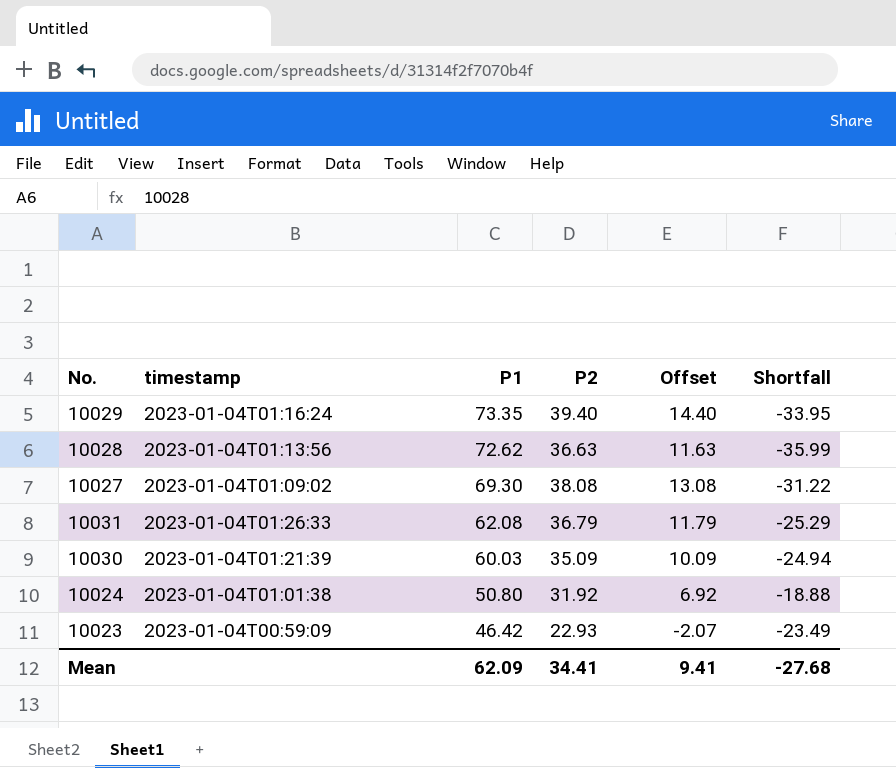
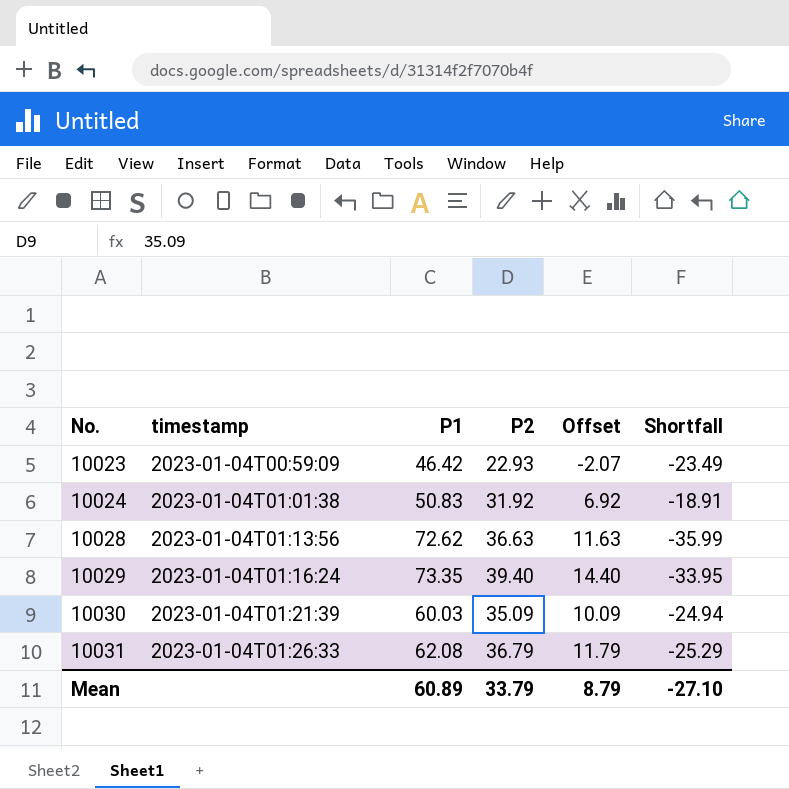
row order: P1 descending -> No. ascending
row 10027: 2023-01-04T01:09:02 | 69.30 | 38.08 | 13.08 | -31.22 -> none
10024 | P1: 50.80 -> 50.83
10024 | Shortfall: -18.88 -> -18.91
Mean | P1: 62.09 -> 60.89
Mean | P2: 34.41 -> 33.79
Mean | Offset: 9.41 -> 8.79
Mean | Shortfall: -27.68 -> -27.10

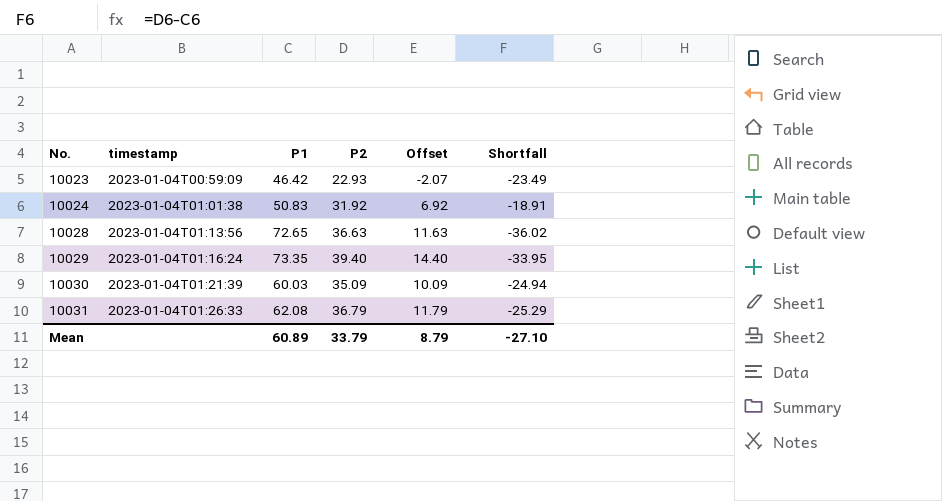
10028 | P1: 72.62 -> 72.65
10028 | Shortfall: -35.99 -> -36.02

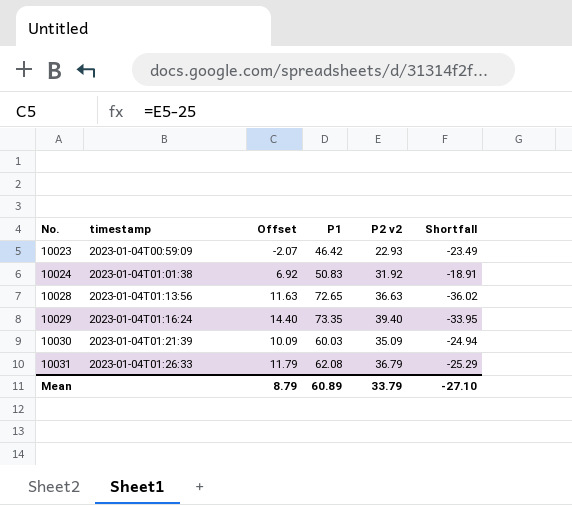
column Offset | position: 5 -> 3
column name: P2 -> P2 v2

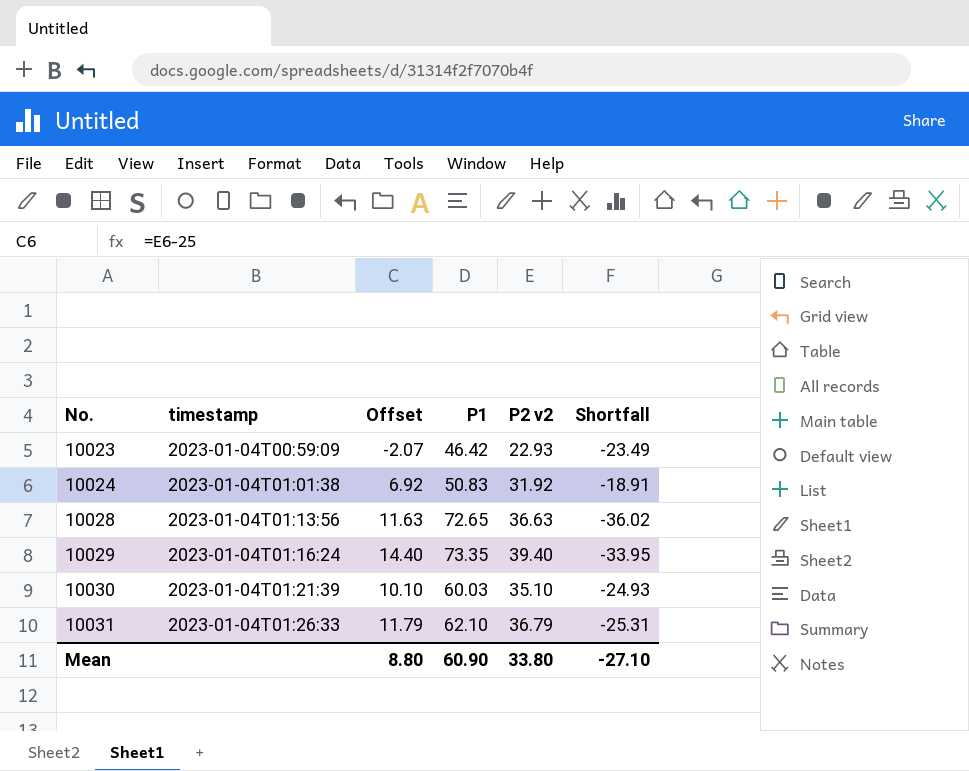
10030 | Offset: 10.09 -> 10.10
10030 | P2 v2: 35.09 -> 35.10
10030 | Shortfall: -24.94 -> -24.93
10031 | P1: 62.08 -> 62.10
10031 | Shortfall: -25.29 -> -25.31
Mean | Offset: 8.79 -> 8.80
Mean | P1: 60.89 -> 60.90
Mean | P2 v2: 33.79 -> 33.80

